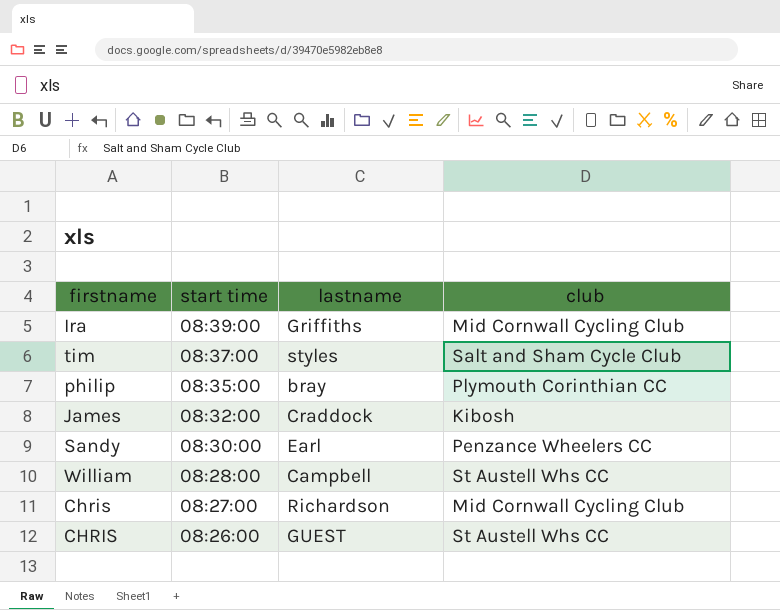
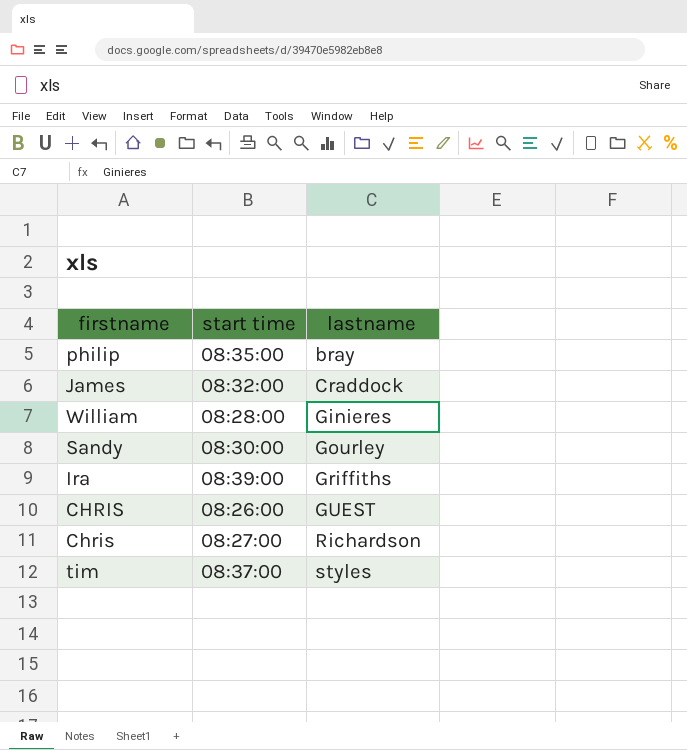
row order: start time descending -> lastname ascending
column club | position: 4 -> none
William | lastname: Campbell -> Ginieres
Sandy | lastname: Earl -> Gourley

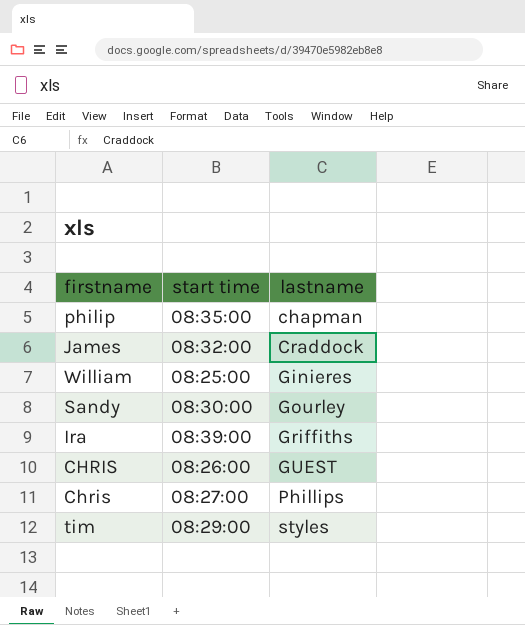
philip | lastname: bray -> chapman
William | start time: 08:28:00 -> 08:25:00
Chris | lastname: Richardson -> Phillips
tim | start time: 08:37:00 -> 08:29:00

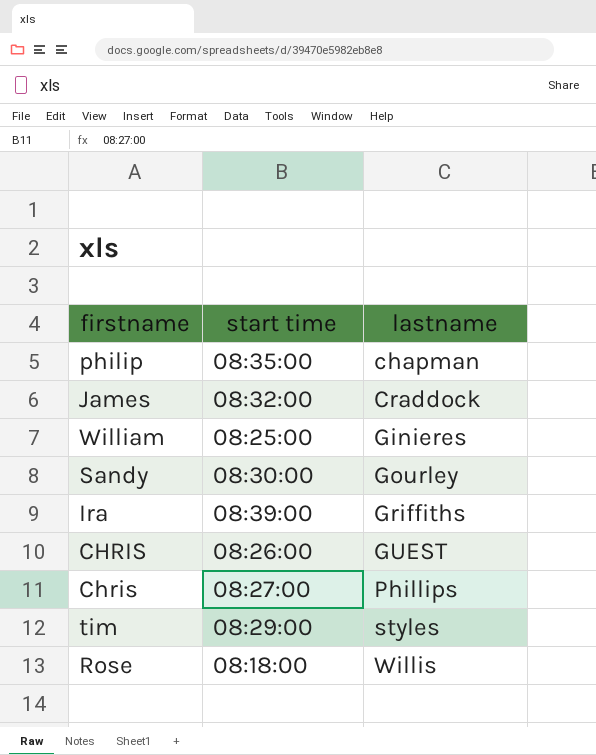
row Rose: none -> 08:18:00 | Willis

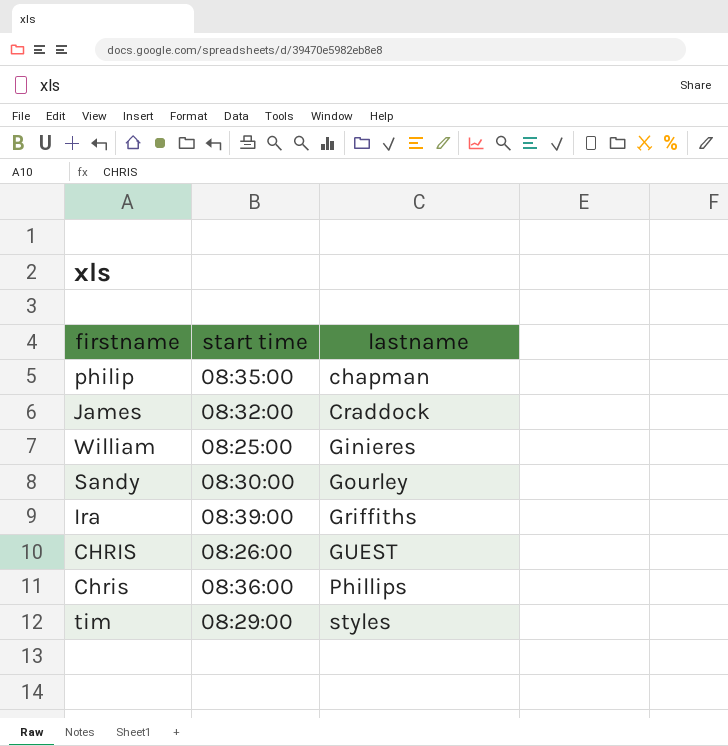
row Rose: 08:18:00 | Willis -> none
Chris | start time: 08:27:00 -> 08:36:00

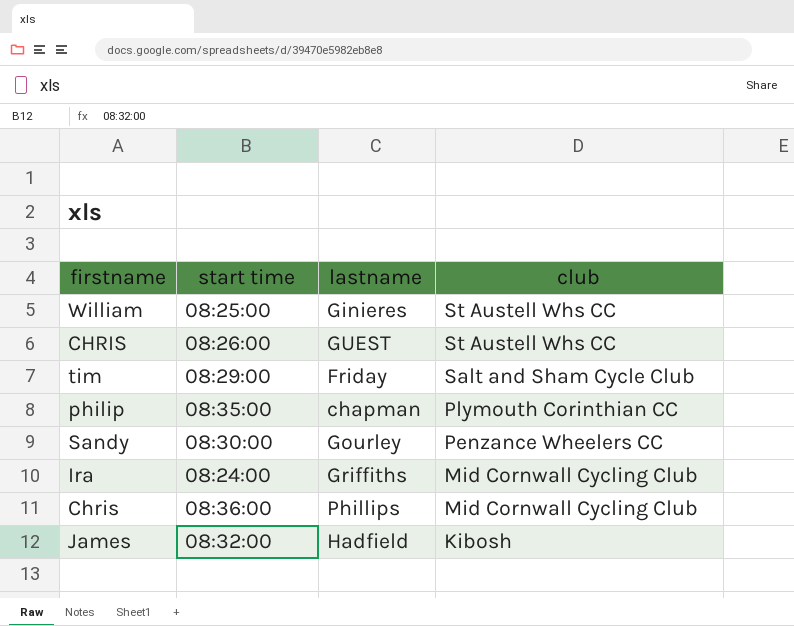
row order: lastname ascending -> club descending
column club | position: none -> 4
tim | lastname: styles -> Friday
Ira | start time: 08:39:00 -> 08:24:00
James | lastname: Craddock -> Hadfield

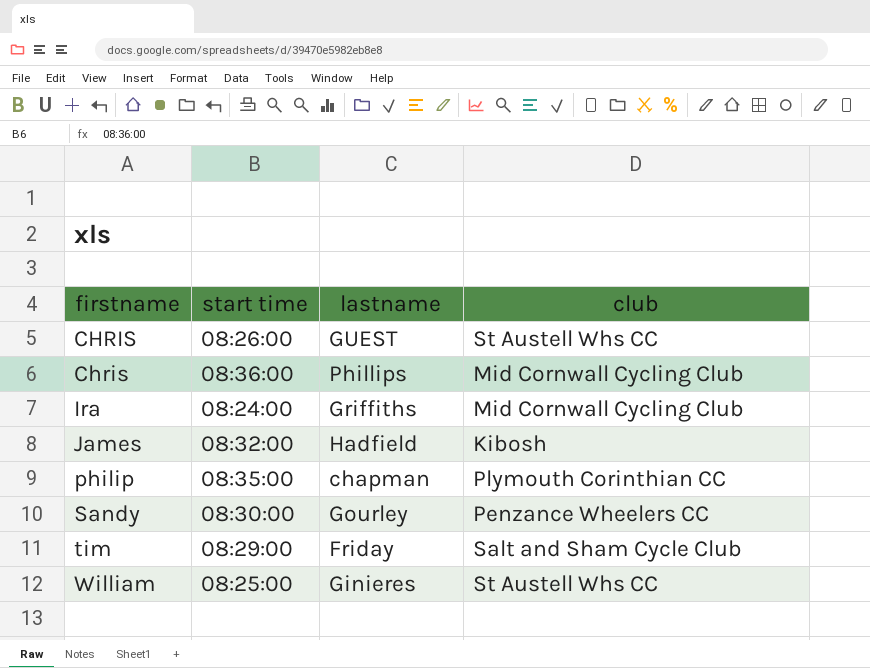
row order: club descending -> firstname ascending

